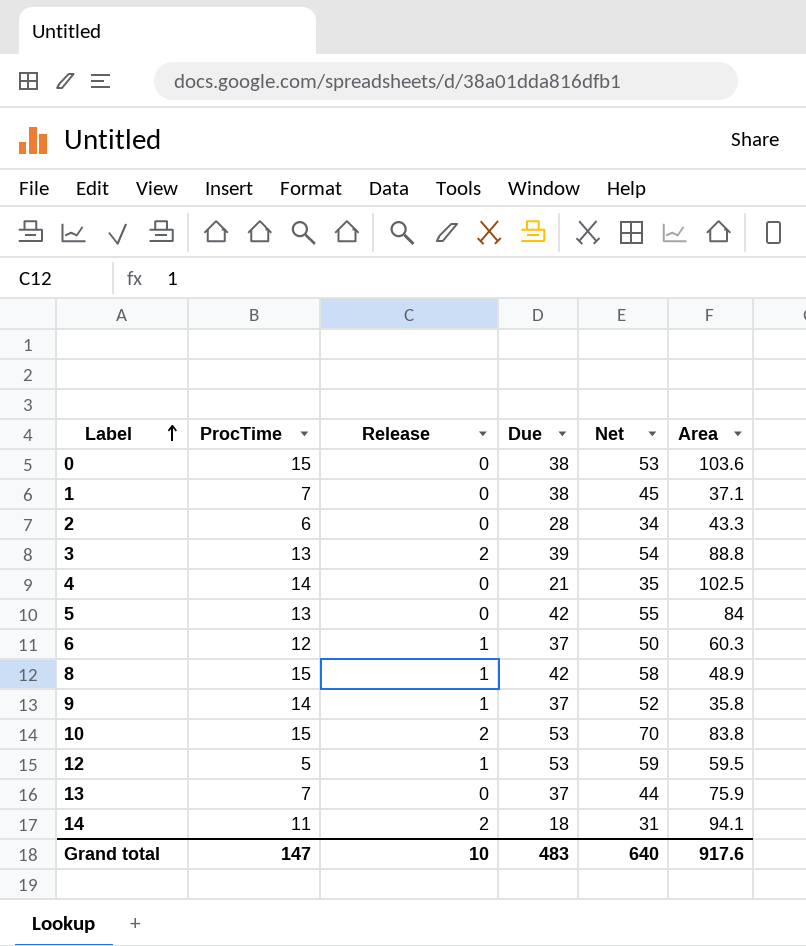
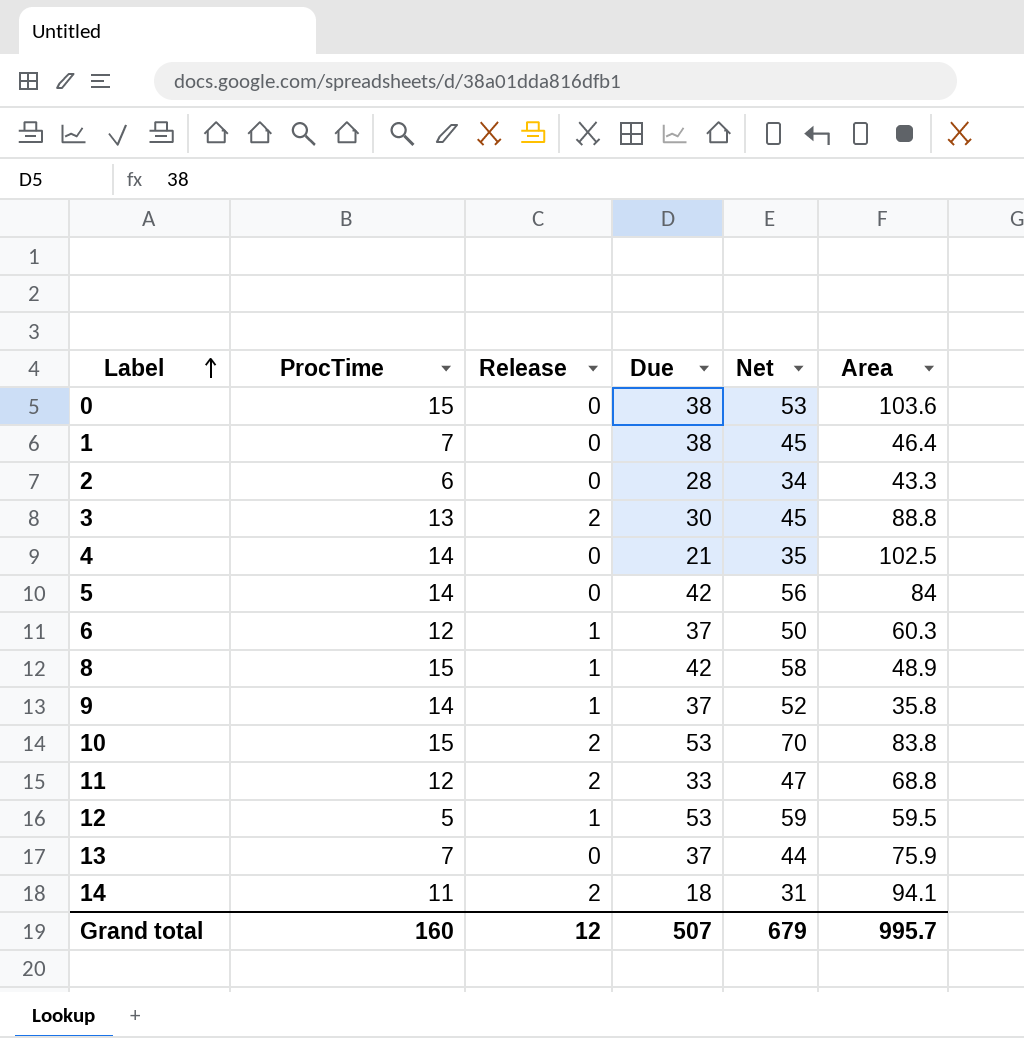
1 | Area: 37.1 -> 46.4
3 | Due: 39 -> 30
3 | Net: 54 -> 45
5 | ProcTime: 13 -> 14
5 | Net: 55 -> 56
row 11: none -> 12 | 2 | 33 | 47 | 68.8
Grand total | ProcTime: 147 -> 160
Grand total | Release: 10 -> 12
Grand total | Due: 483 -> 507
Grand total | Net: 640 -> 679
Grand total | Area: 917.6 -> 995.7

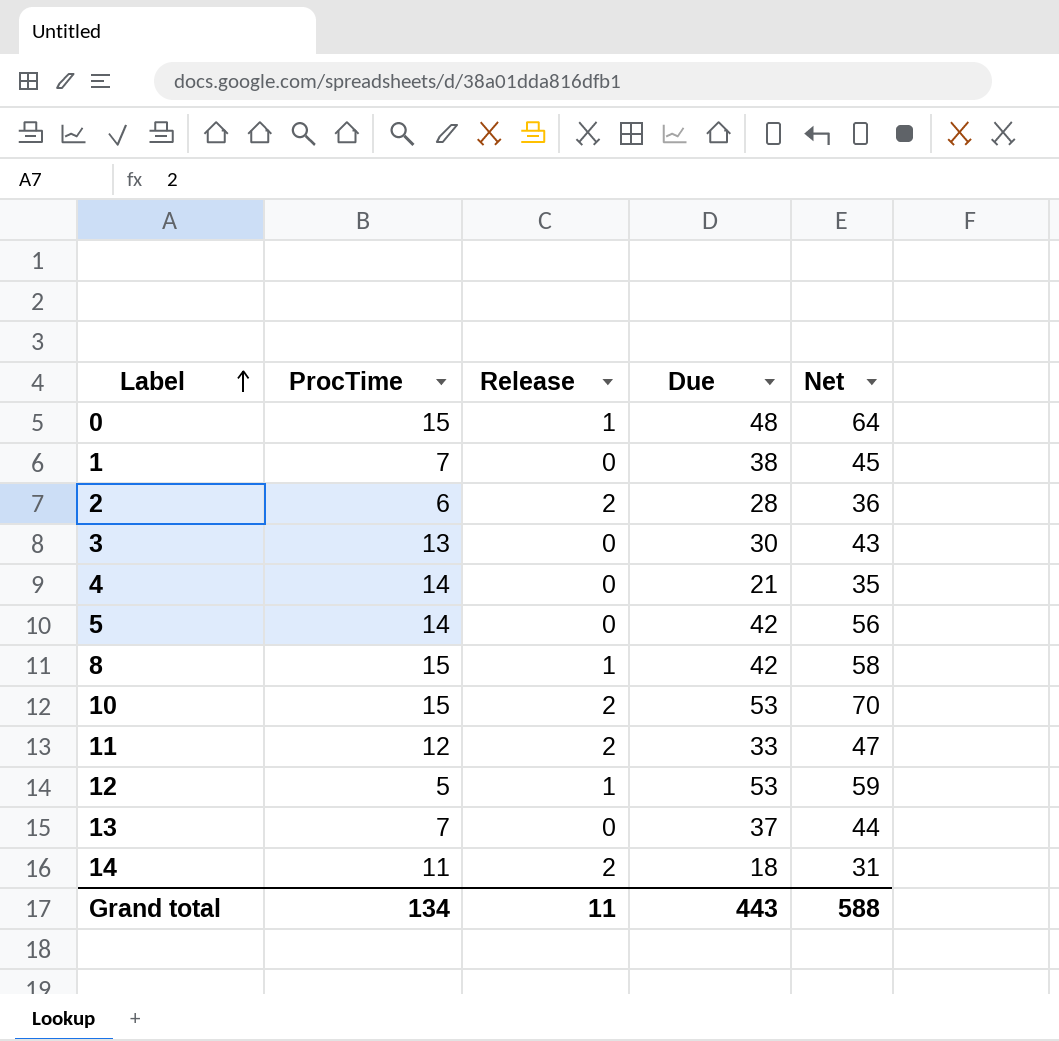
column Area | position: 6 -> none
row 6: 12 | 1 | 37 | 50 | 60.3 -> none
row 9: 14 | 1 | 37 | 52 | 35.8 -> none
0 | Release: 0 -> 1
0 | Due: 38 -> 48
0 | Net: 53 -> 64
2 | Release: 0 -> 2
2 | Net: 34 -> 36
3 | Release: 2 -> 0
3 | Net: 45 -> 43
Grand total | ProcTime: 160 -> 134
Grand total | Release: 12 -> 11
Grand total | Due: 507 -> 443
Grand total | Net: 679 -> 588

